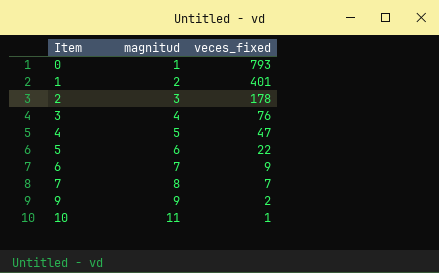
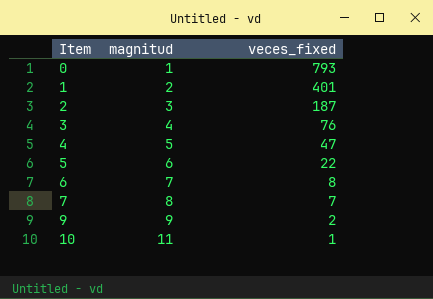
2 | veces_fixed: 178 -> 187
6 | veces_fixed: 9 -> 8

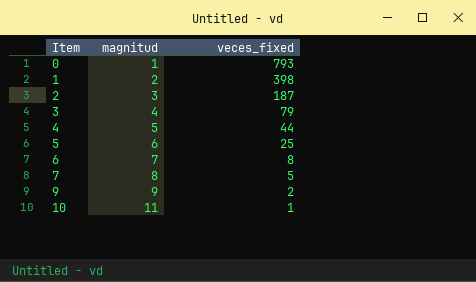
1 | veces_fixed: 401 -> 398
3 | veces_fixed: 76 -> 79
4 | veces_fixed: 47 -> 44
5 | veces_fixed: 22 -> 25
7 | veces_fixed: 7 -> 5

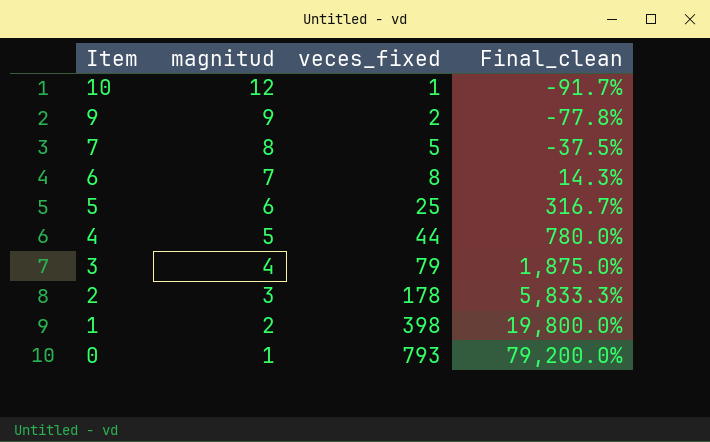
row order: Item ascending -> Item descending
column Final_clean | formula: none -> ([veces_fixed] - [magnitud]) / [magnitud]
10 | magnitud: 11 -> 12
2 | veces_fixed: 187 -> 178

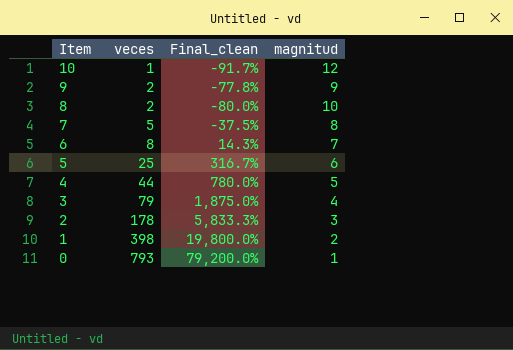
column name: veces_fixed -> veces
column magnitud | position: 2 -> 4
row 8: none -> 2 | -80.0% | 10

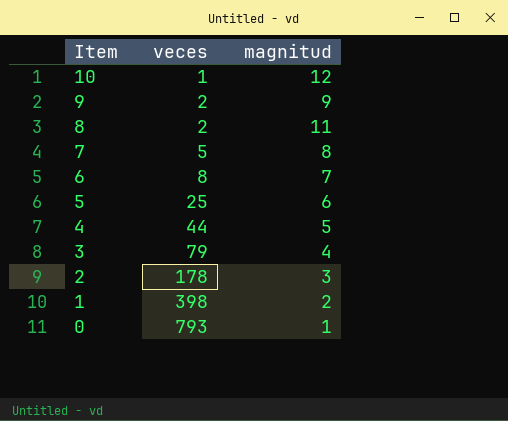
column Final_clean | formula: ([veces] - [magnitud]) / [magnitud] -> none
8 | magnitud: 10 -> 11

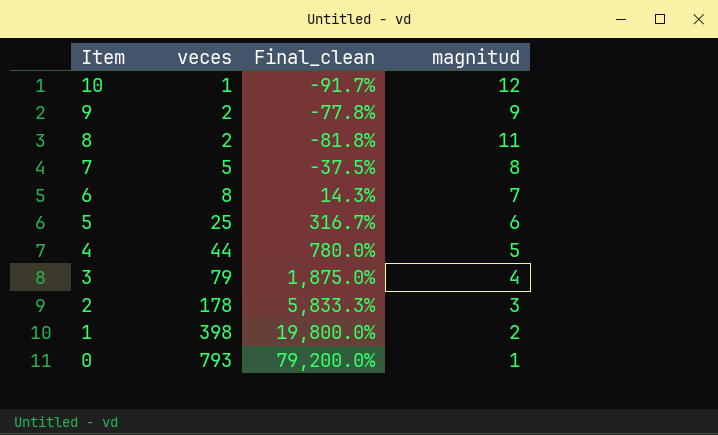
column Final_clean | formula: none -> ([veces] - [magnitud]) / [magnitud]

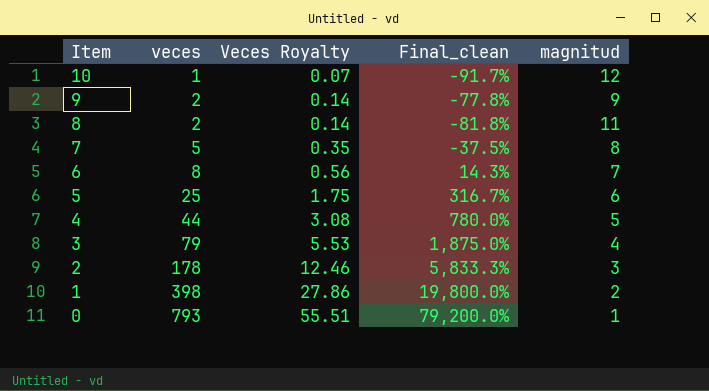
column Veces Royalty | formula: none -> [veces] * 0.07

